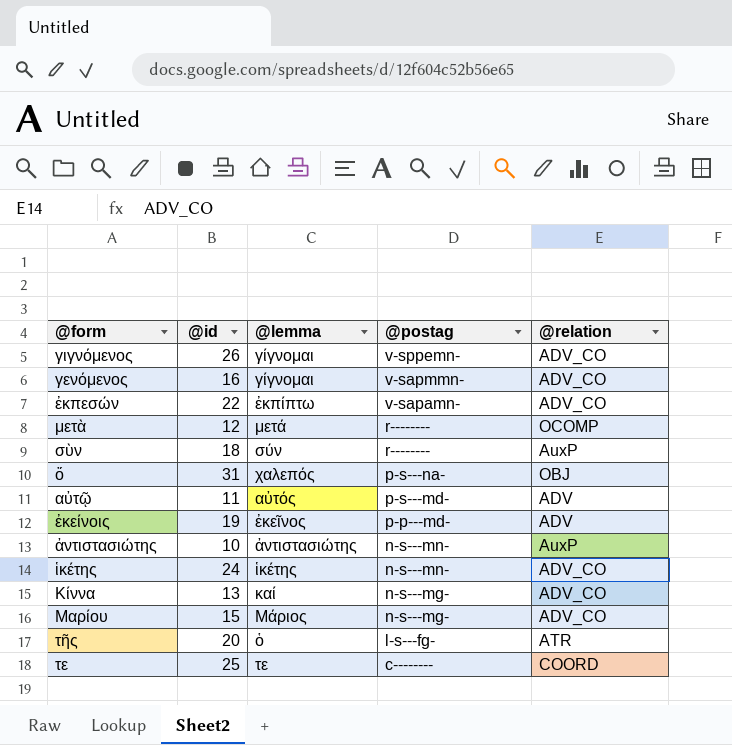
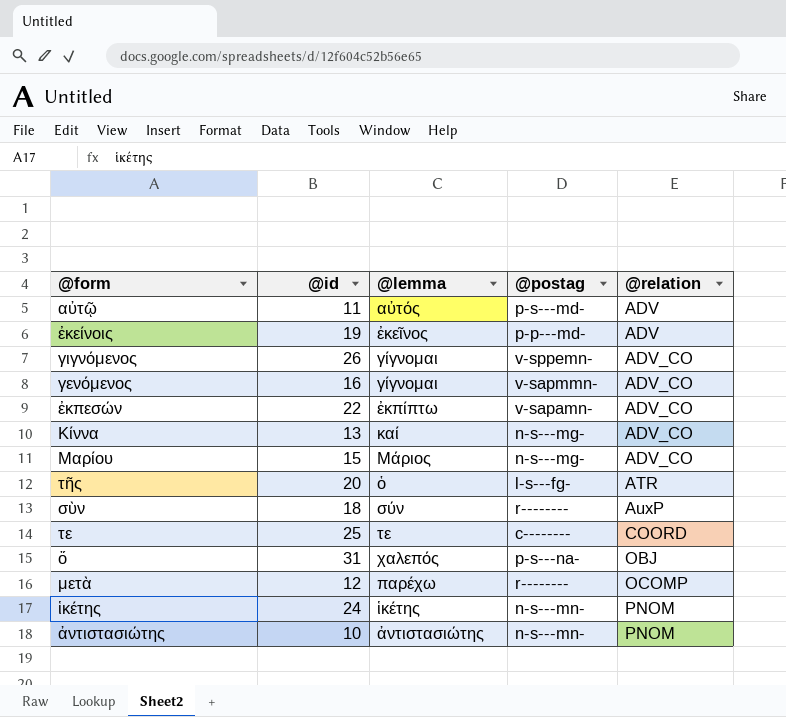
row order: @postag descending -> @relation ascending
μετὰ | @lemma: μετά -> παρέχω
ἱκέτης | @relation: ADV_CO -> PNOM
ἀντιστασιώτης | @relation: AuxP -> PNOM

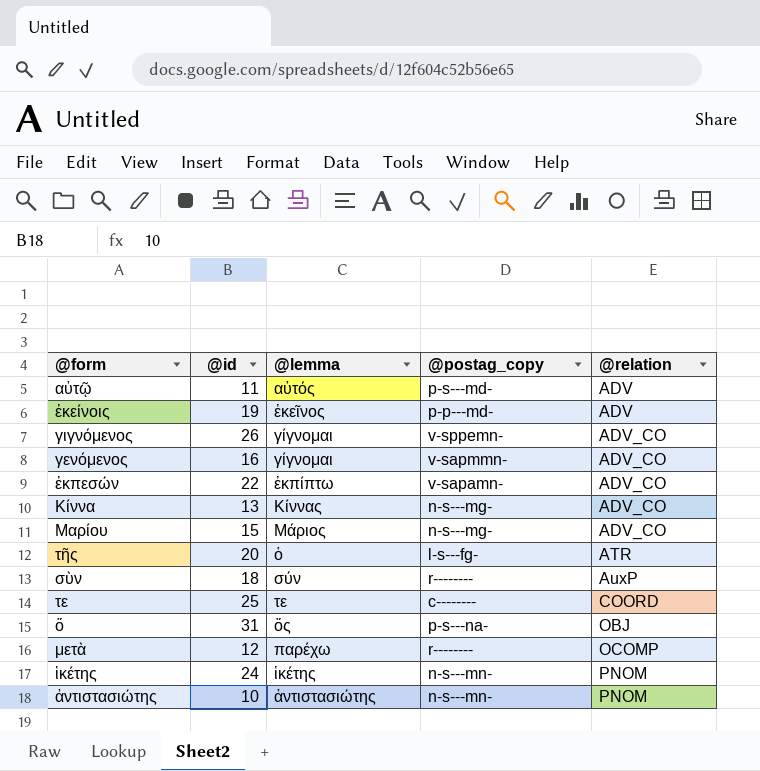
column name: @postag -> @postag_copy
Κίννα | @lemma: καί -> Κίννας
ὅ | @lemma: χαλεπός -> ὅς

